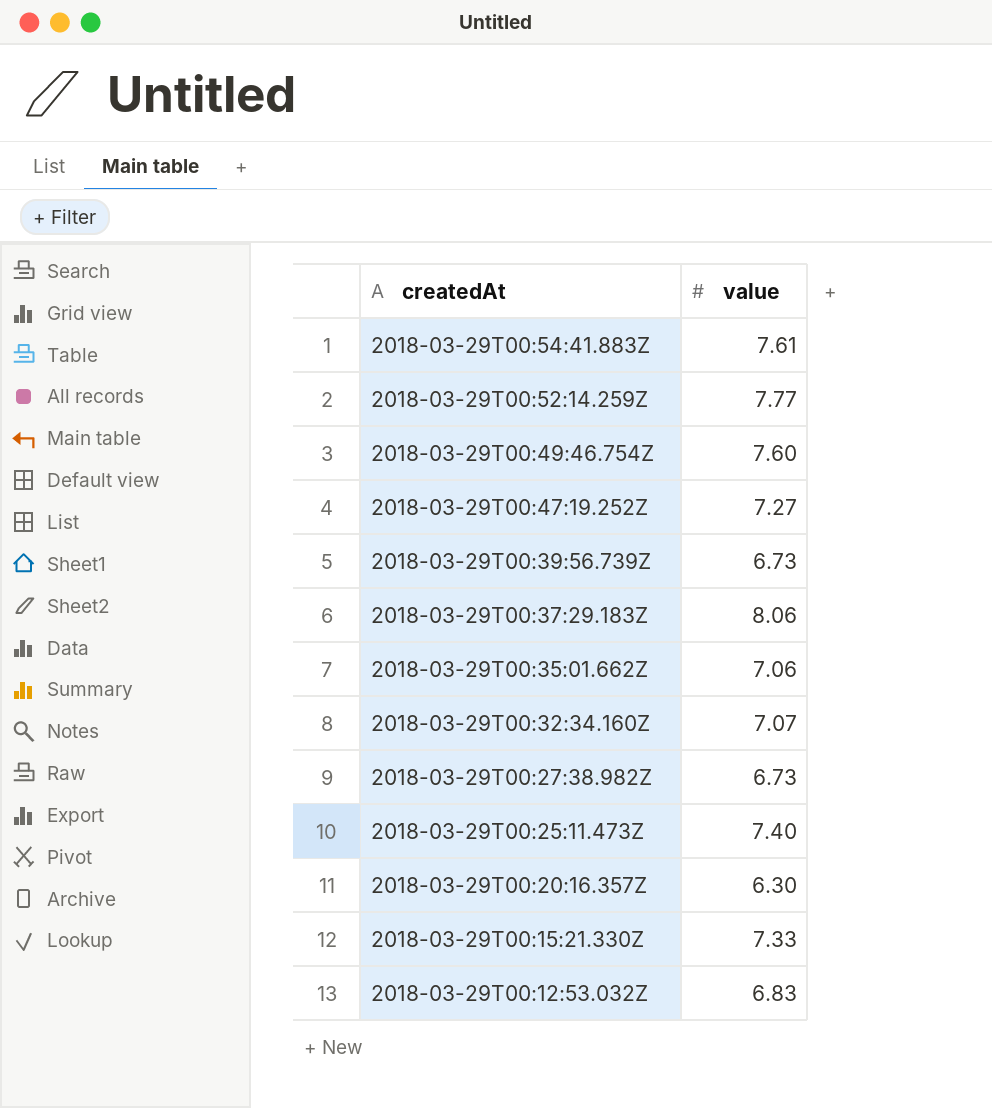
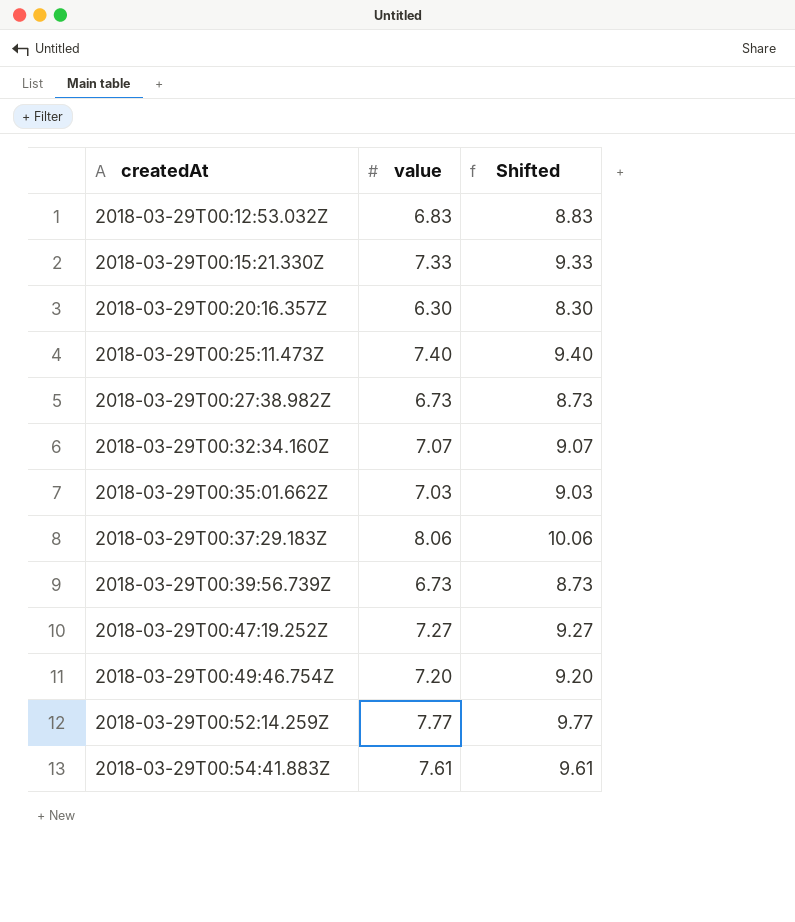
row order: createdAt descending -> createdAt ascending
column Shifted | formula: none -> [value] + 2
2018-03-29T00:35:01.662Z | value: 7.06 -> 7.03
2018-03-29T00:49:46.754Z | value: 7.60 -> 7.20

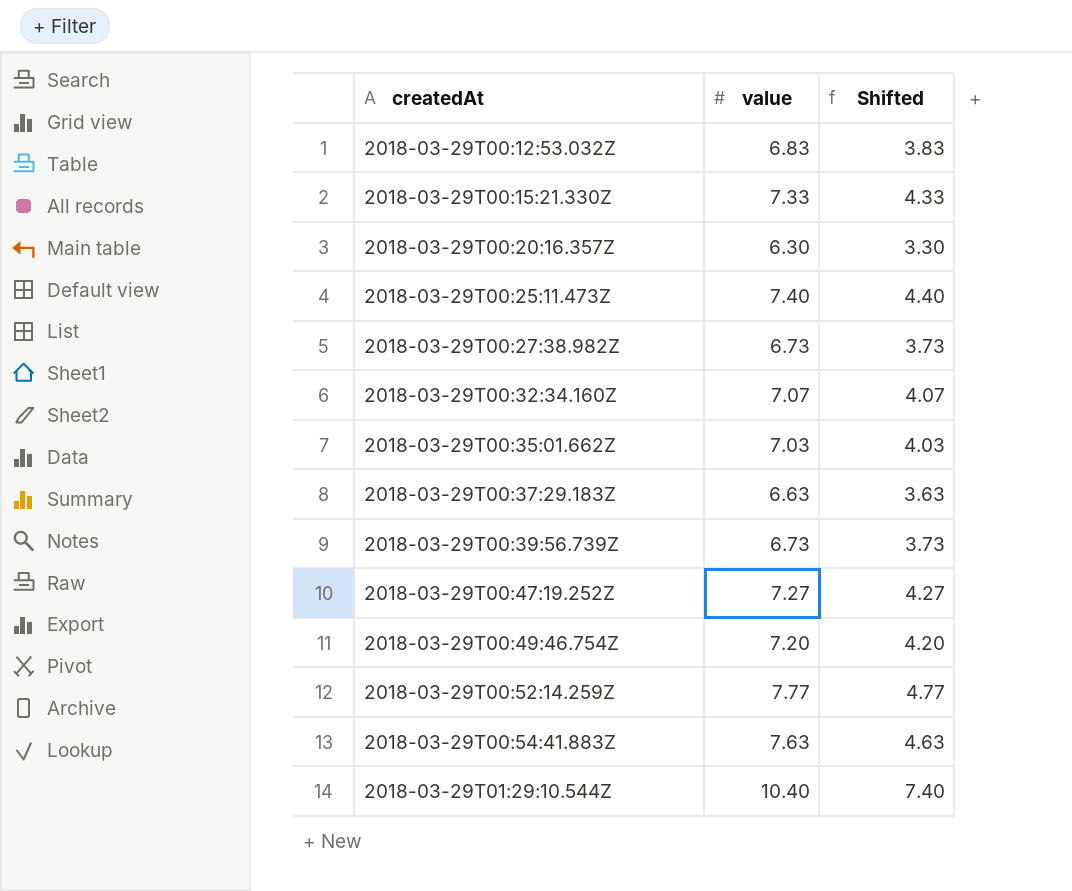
column Shifted | formula: [value] + 2 -> [value] - 3
2018-03-29T00:37:29.183Z | value: 8.06 -> 6.63
2018-03-29T00:54:41.883Z | value: 7.61 -> 7.63
row 2018-03-29T01:29:10.544Z: none -> 10.40 | 7.40

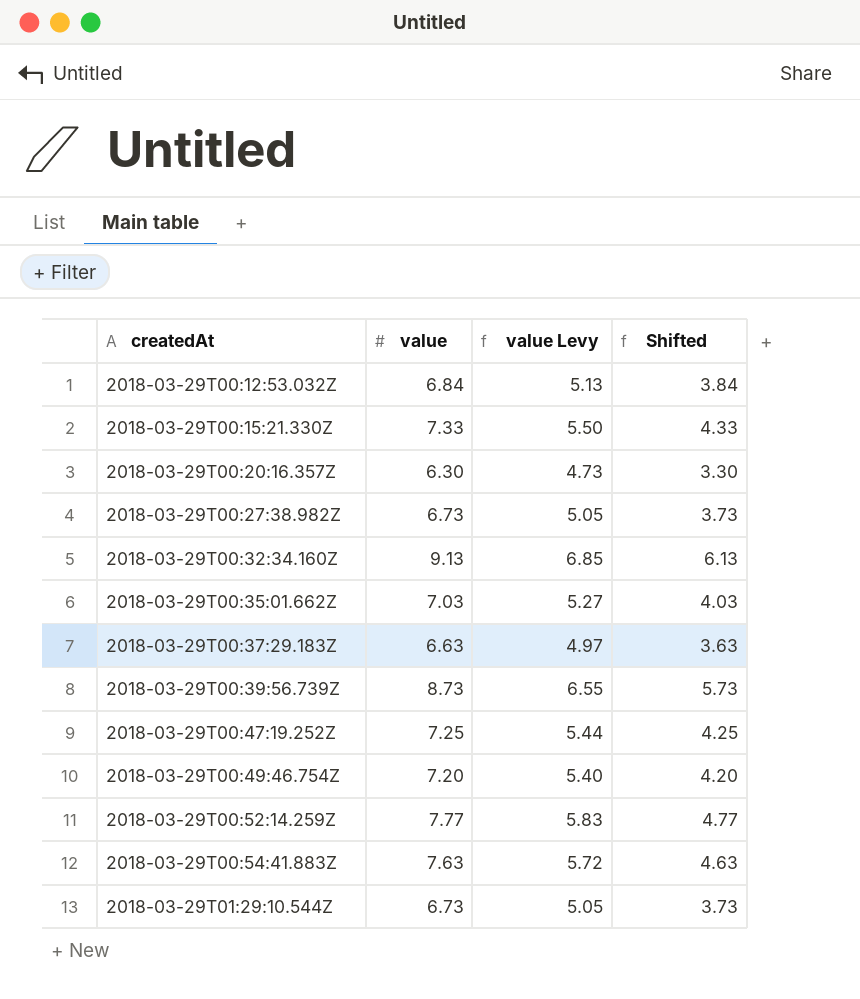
column value Levy | formula: none -> [value] * 0.75
row 2018-03-29T00:25:11.473Z: 7.40 | 4.40 -> none
2018-03-29T00:12:53.032Z | value: 6.83 -> 6.84
2018-03-29T00:12:53.032Z | Shifted: 3.83 -> 3.84
2018-03-29T00:32:34.160Z | value: 7.07 -> 9.13
2018-03-29T00:32:34.160Z | Shifted: 4.07 -> 6.13
2018-03-29T00:39:56.739Z | value: 6.73 -> 8.73
2018-03-29T00:39:56.739Z | Shifted: 3.73 -> 5.73
2018-03-29T00:47:19.252Z | value: 7.27 -> 7.25
2018-03-29T00:47:19.252Z | Shifted: 4.27 -> 4.25
2018-03-29T01:29:10.544Z | value: 10.40 -> 6.73
2018-03-29T01:29:10.544Z | Shifted: 7.40 -> 3.73

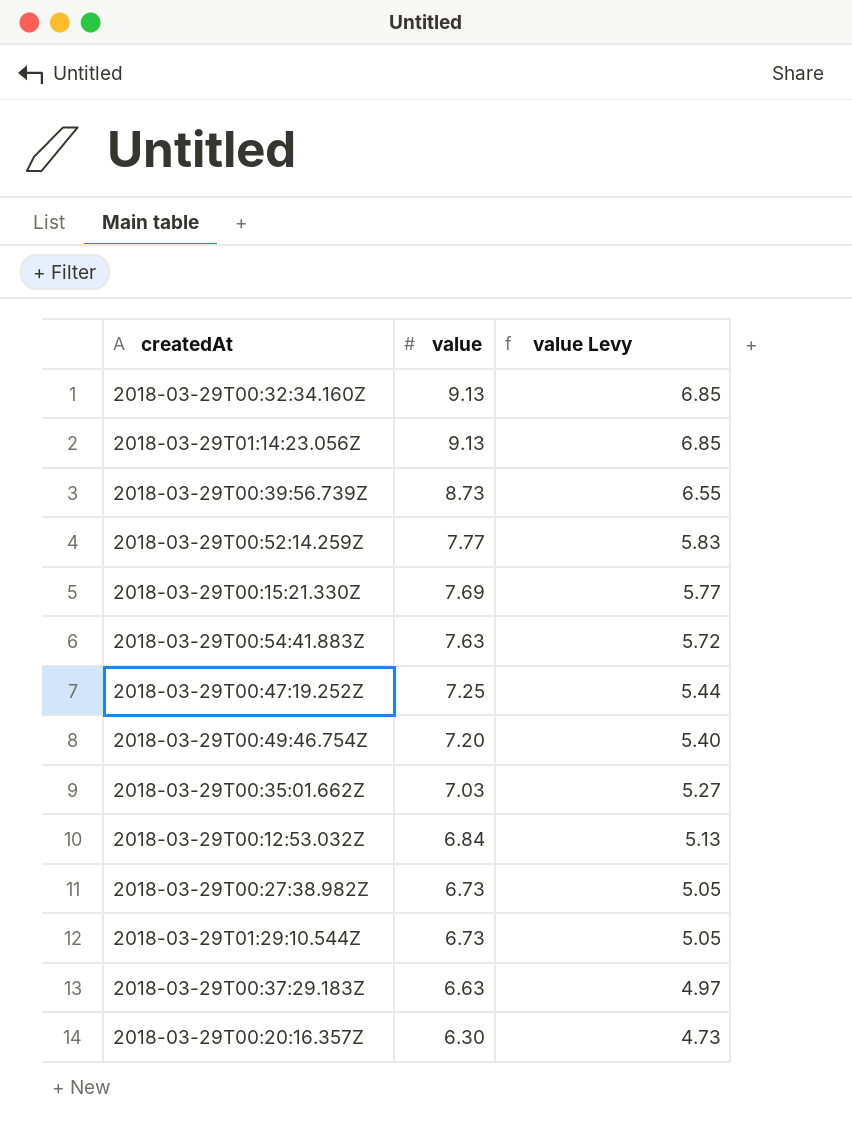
row order: createdAt ascending -> value descending
column Shifted | formula: [value] - 3 -> none
row 2018-03-29T01:14:23.056Z: none -> 9.13 | 6.85
2018-03-29T00:15:21.330Z | value: 7.33 -> 7.69
2018-03-29T00:15:21.330Z | value Levy: 5.50 -> 5.77

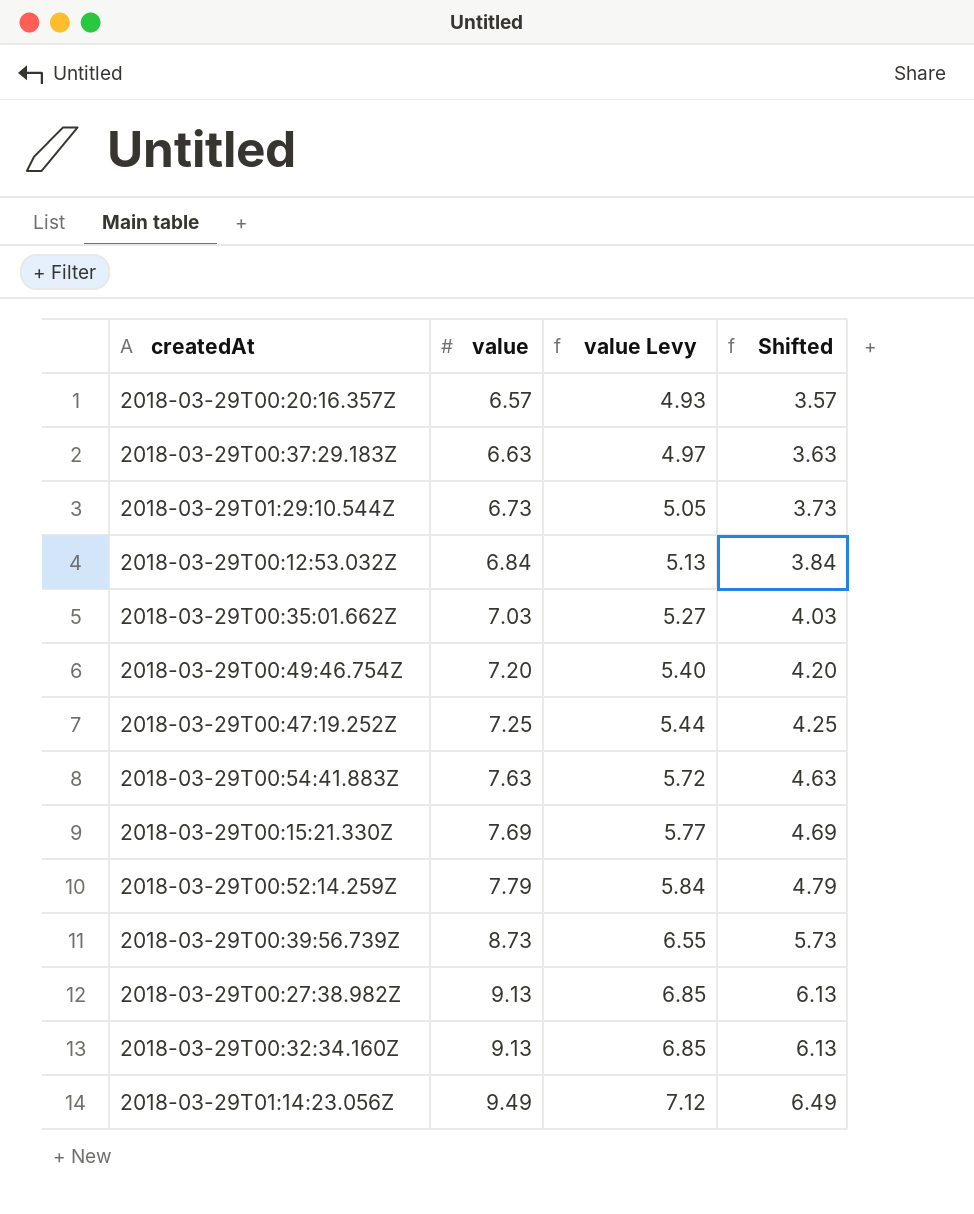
row order: value descending -> value ascending
column Shifted | formula: none -> [value] - 3
2018-03-29T00:20:16.357Z | value: 6.30 -> 6.57
2018-03-29T00:20:16.357Z | value Levy: 4.73 -> 4.93
2018-03-29T00:52:14.259Z | value: 7.77 -> 7.79
2018-03-29T00:52:14.259Z | value Levy: 5.83 -> 5.84
2018-03-29T00:27:38.982Z | value: 6.73 -> 9.13
2018-03-29T00:27:38.982Z | value Levy: 5.05 -> 6.85
2018-03-29T01:14:23.056Z | value: 9.13 -> 9.49
2018-03-29T01:14:23.056Z | value Levy: 6.85 -> 7.12

